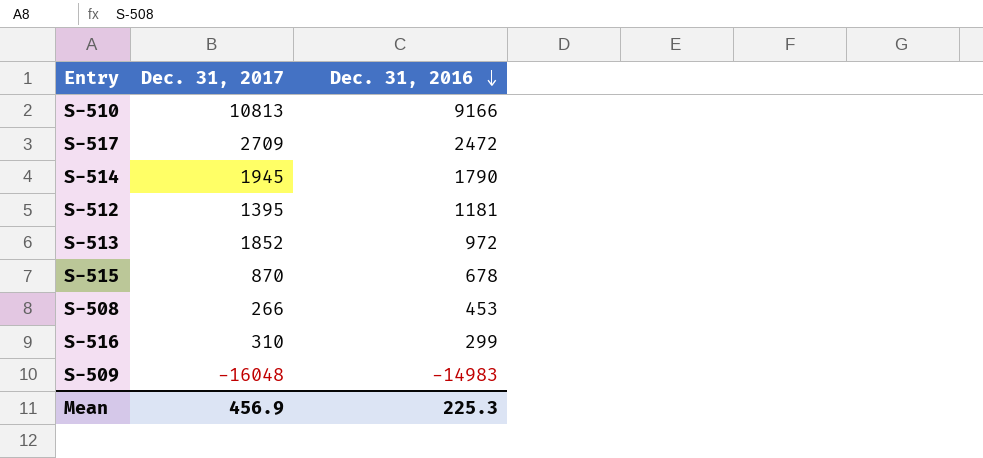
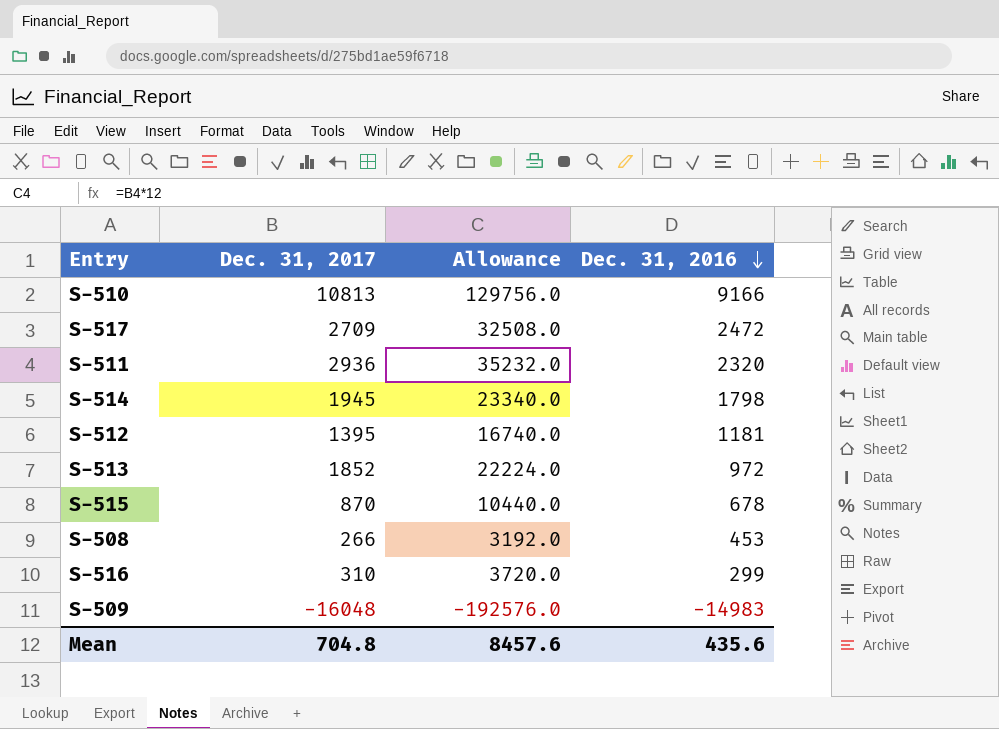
column Allowance | formula: none -> [Dec. 31, 2017] * 12
row S-511: none -> 2936 | 35232.0 | 2320
S-514 | Dec. 31, 2016: 1790 -> 1798
Mean | Dec. 31, 2017: 456.9 -> 704.8
Mean | Dec. 31, 2016: 225.3 -> 435.6

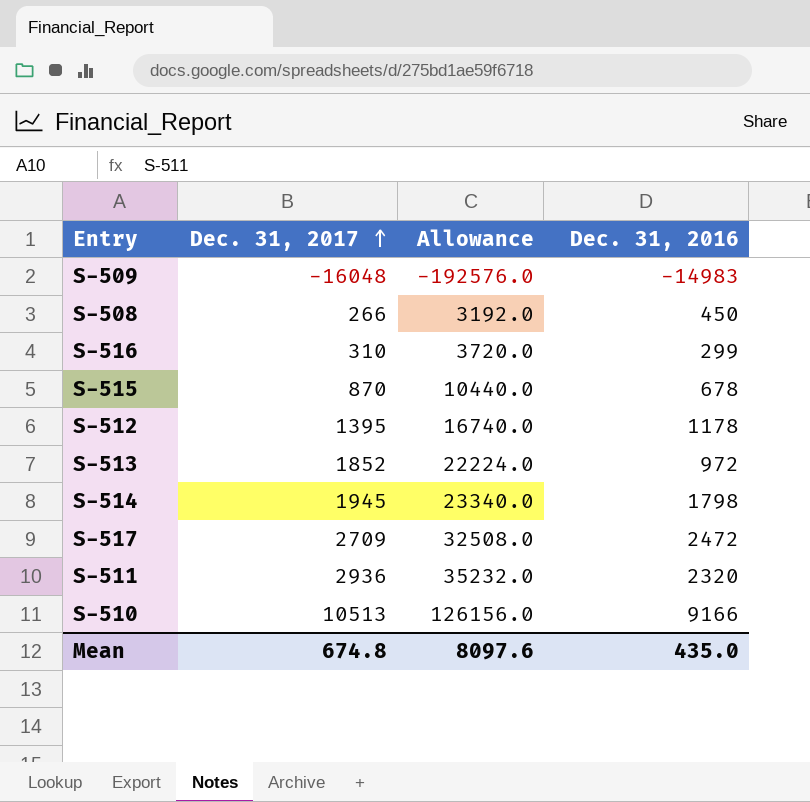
row order: Dec. 31, 2016 descending -> Dec. 31, 2017 ascending
S-508 | Dec. 31, 2016: 453 -> 450
S-512 | Dec. 31, 2016: 1181 -> 1178
S-510 | Dec. 31, 2017: 10813 -> 10513
S-510 | Allowance: 129756.0 -> 126156.0
Mean | Dec. 31, 2017: 704.8 -> 674.8
Mean | Allowance: 8457.6 -> 8097.6
Mean | Dec. 31, 2016: 435.6 -> 435.0

